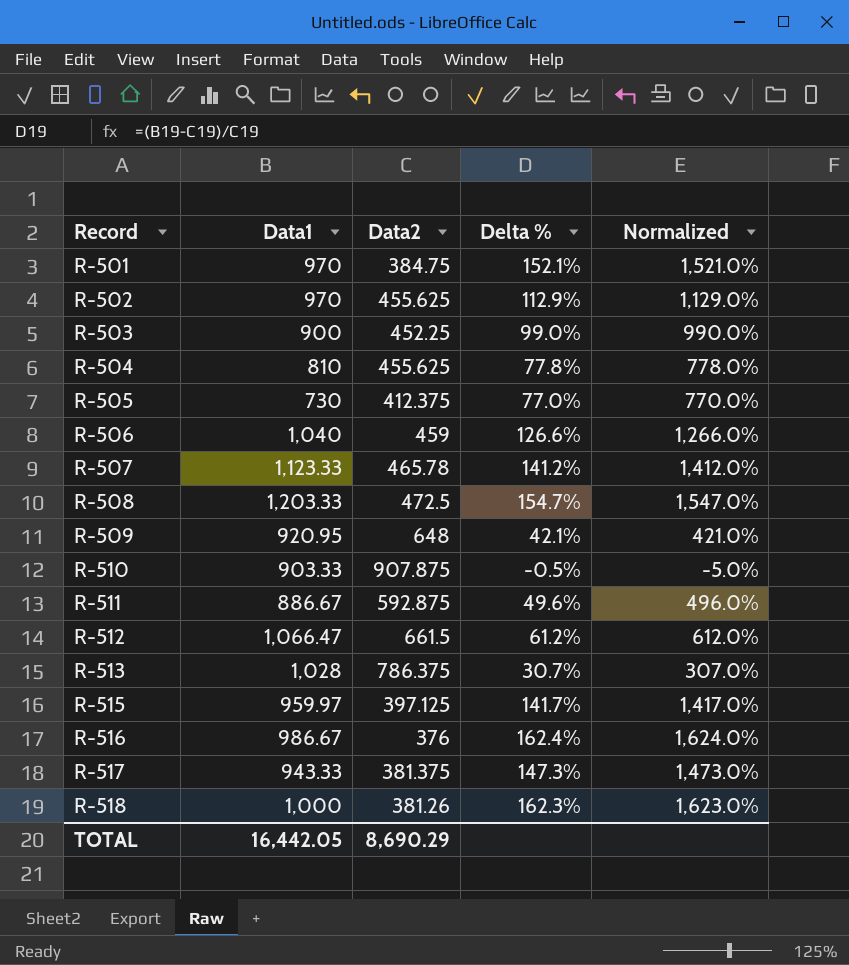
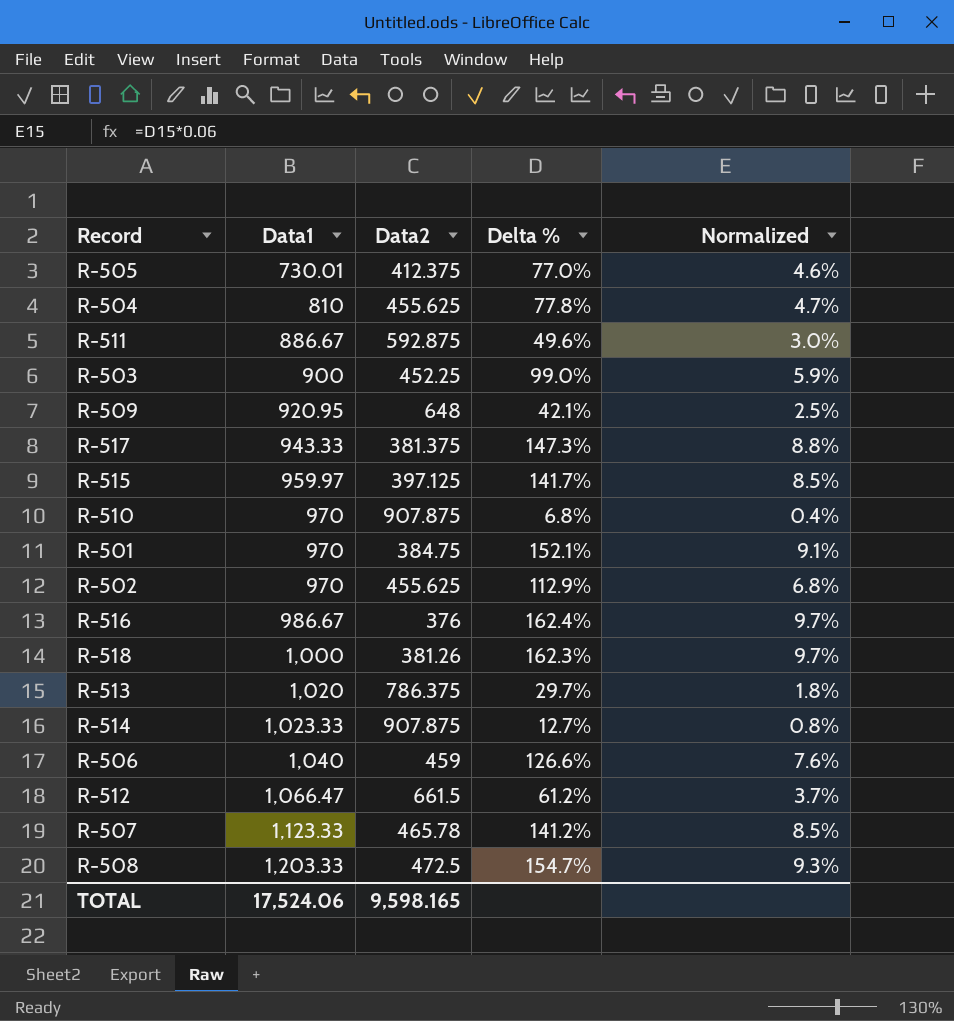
row order: Record ascending -> Data1 ascending
column Normalized | formula: [Delta %] * 10 -> [Delta %] * 0.06
R-505 | Data1: 730 -> 730.01
R-510 | Data1: 903.33 -> 970
R-510 | Delta %: -0.5% -> 6.8%
R-513 | Data1: 1,028 -> 1,020
R-513 | Delta %: 30.7% -> 29.7%
row R-514: none -> 1,023.33 | 907.875 | 12.7% | 0.8%
TOTAL | Data1: 16,442.05 -> 17,524.06
TOTAL | Data2: 8,690.29 -> 9,598.165

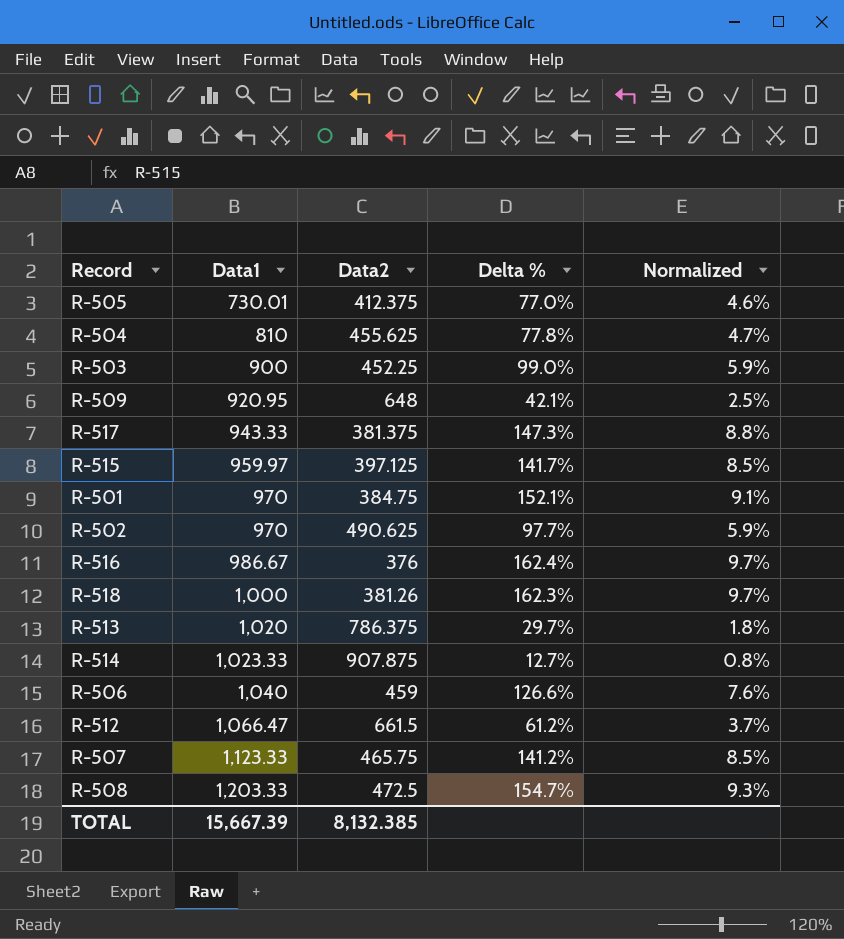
row R-511: 886.67 | 592.875 | 49.6% | 3.0% -> none
row R-510: 970 | 907.875 | 6.8% | 0.4% -> none
R-502 | Data2: 455.625 -> 490.625
R-502 | Delta %: 112.9% -> 97.7%
R-502 | Normalized: 6.8% -> 5.9%
R-507 | Data2: 465.78 -> 465.75
TOTAL | Data1: 17,524.06 -> 15,667.39
TOTAL | Data2: 9,598.165 -> 8,132.385

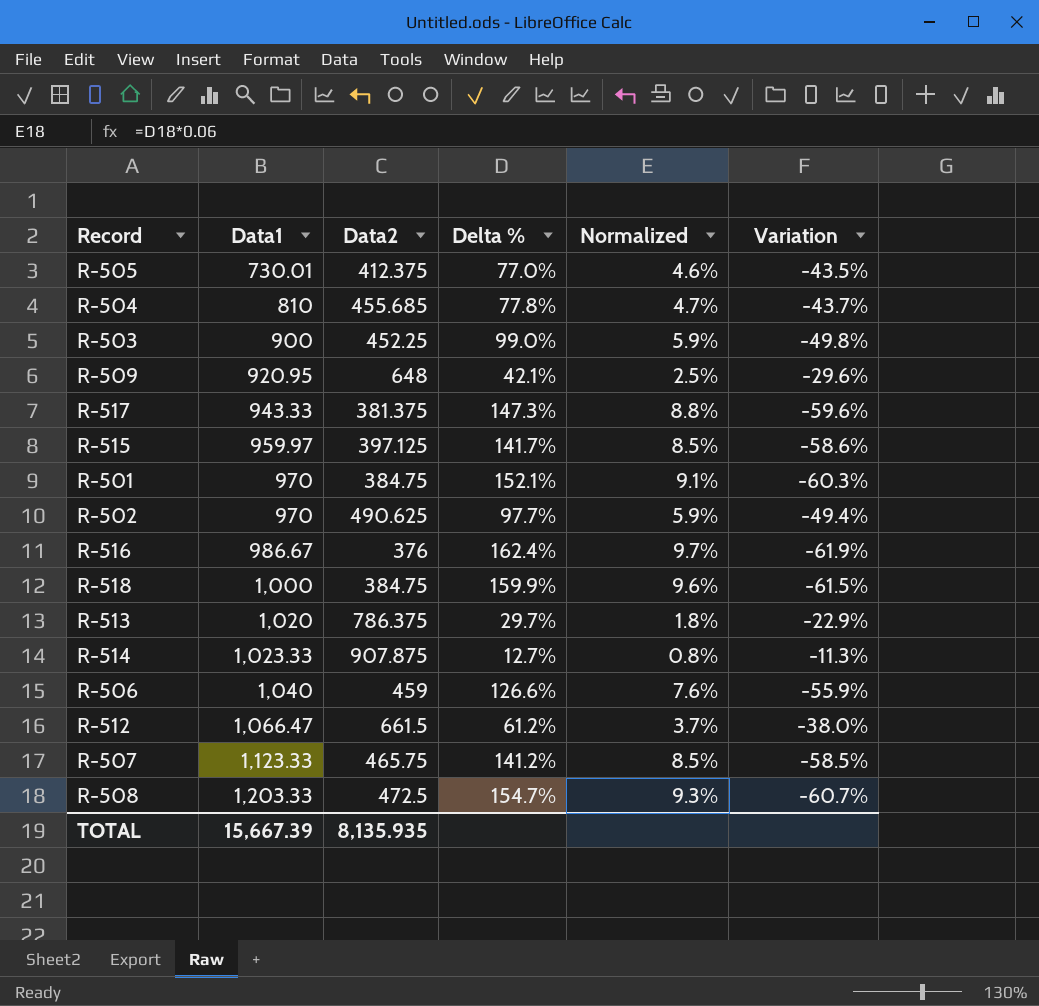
column Variation | formula: none -> ([Data2] - [Data1]) / [Data1]
R-504 | Data2: 455.625 -> 455.685
R-518 | Data2: 381.26 -> 384.75
R-518 | Delta %: 162.3% -> 159.9%
R-518 | Normalized: 9.7% -> 9.6%
TOTAL | Data2: 8,132.385 -> 8,135.935

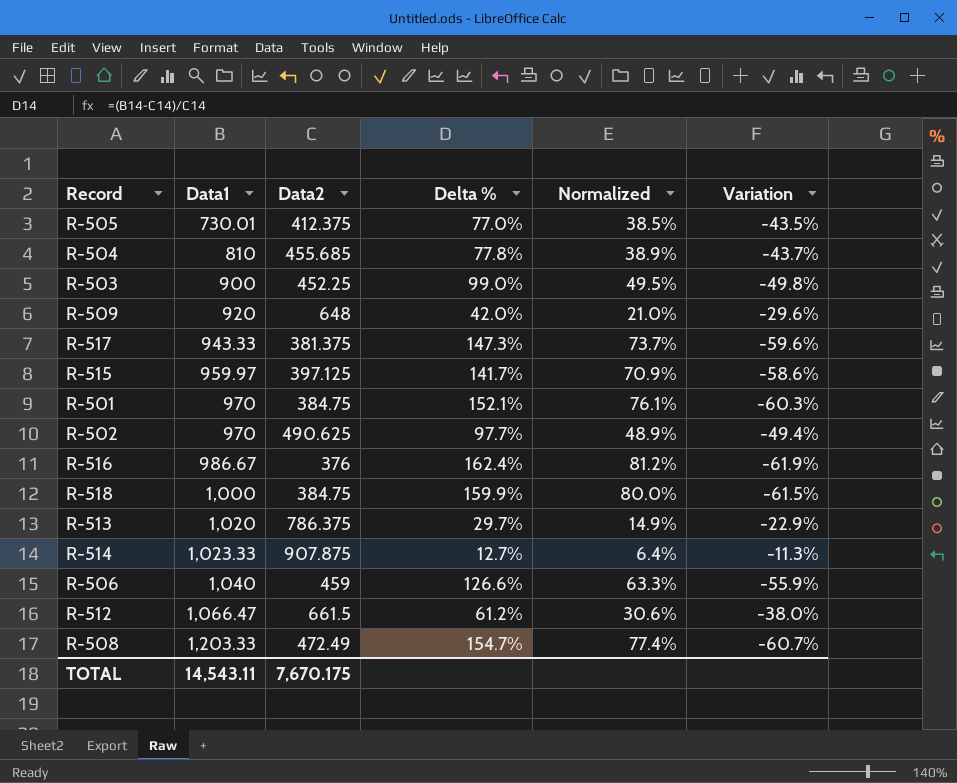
column Normalized | formula: [Delta %] * 0.06 -> [Delta %] * 0.5
row R-507: 1,123.33 | 465.75 | 141.2% | 8.5% | -58.5% -> none
R-509 | Data1: 920.95 -> 920
R-509 | Delta %: 42.1% -> 42.0%
R-508 | Data2: 472.5 -> 472.49
TOTAL | Data1: 15,667.39 -> 14,543.11
TOTAL | Data2: 8,135.935 -> 7,670.175

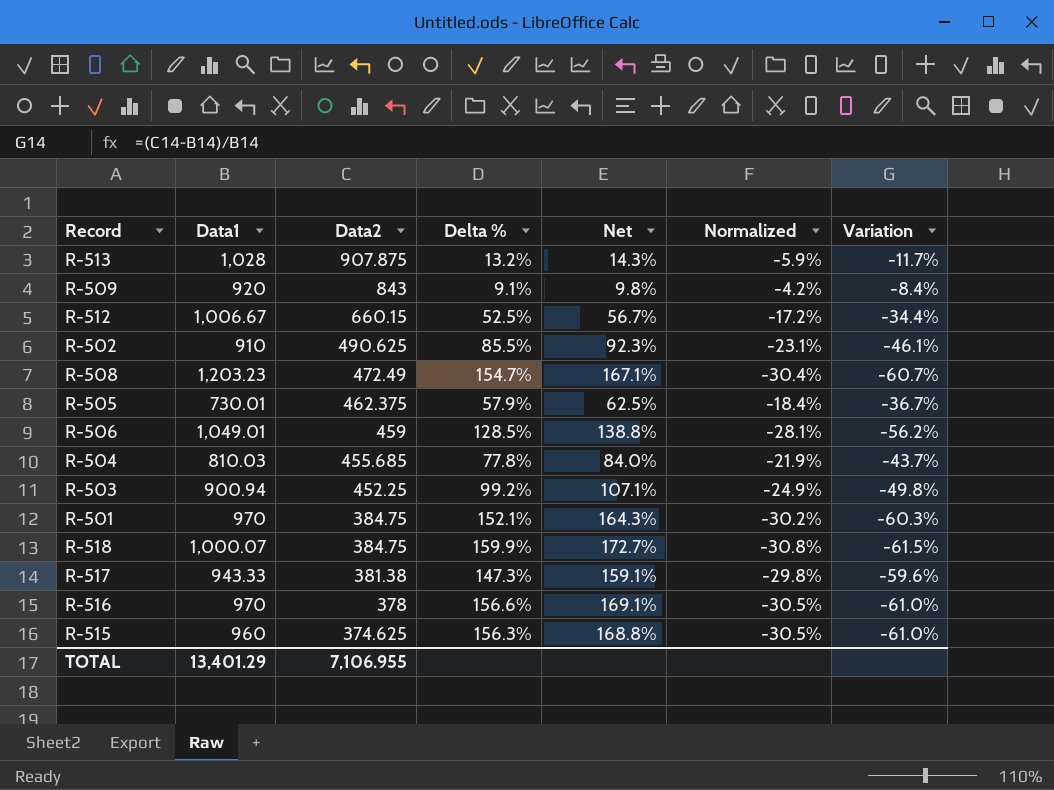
row order: Data1 ascending -> Data2 descending
column Net | formula: none -> [Delta %] * 1.08
column Normalized | formula: [Delta %] * 0.5 -> [Variation] * 0.5
row R-514: 1,023.33 | 907.875 | 12.7% | 6.4% | -11.3% -> none
R-513 | Data1: 1,020 -> 1,028
R-513 | Data2: 786.375 -> 907.875
R-513 | Delta %: 29.7% -> 13.2%
R-513 | Variation: -22.9% -> -11.7%
R-509 | Data2: 648 -> 843
R-509 | Delta %: 42.0% -> 9.1%
R-509 | Variation: -29.6% -> -8.4%
R-512 | Data1: 1,066.47 -> 1,006.67
R-512 | Data2: 661.5 -> 660.15
R-512 | Delta %: 61.2% -> 52.5%
R-512 | Variation: -38.0% -> -34.4%
R-502 | Data1: 970 -> 910
R-502 | Delta %: 97.7% -> 85.5%
R-502 | Variation: -49.4% -> -46.1%
R-508 | Data1: 1,203.33 -> 1,203.23
R-505 | Data2: 412.375 -> 462.375
R-505 | Delta %: 77.0% -> 57.9%
R-505 | Variation: -43.5% -> -36.7%
R-506 | Data1: 1,040 -> 1,049.01
R-506 | Delta %: 126.6% -> 128.5%
R-506 | Variation: -55.9% -> -56.2%
R-504 | Data1: 810 -> 810.03
R-503 | Data1: 900 -> 900.94
R-503 | Delta %: 99.0% -> 99.2%
R-518 | Data1: 1,000 -> 1,000.07
R-517 | Data2: 381.375 -> 381.38
R-516 | Data1: 986.67 -> 970
R-516 | Data2: 376 -> 378
R-516 | Delta %: 162.4% -> 156.6%
R-516 | Variation: -61.9% -> -61.0%
R-515 | Data1: 959.97 -> 960
R-515 | Data2: 397.125 -> 374.625
R-515 | Delta %: 141.7% -> 156.3%
R-515 | Variation: -58.6% -> -61.0%
TOTAL | Data1: 14,543.11 -> 13,401.29
TOTAL | Data2: 7,670.175 -> 7,106.955

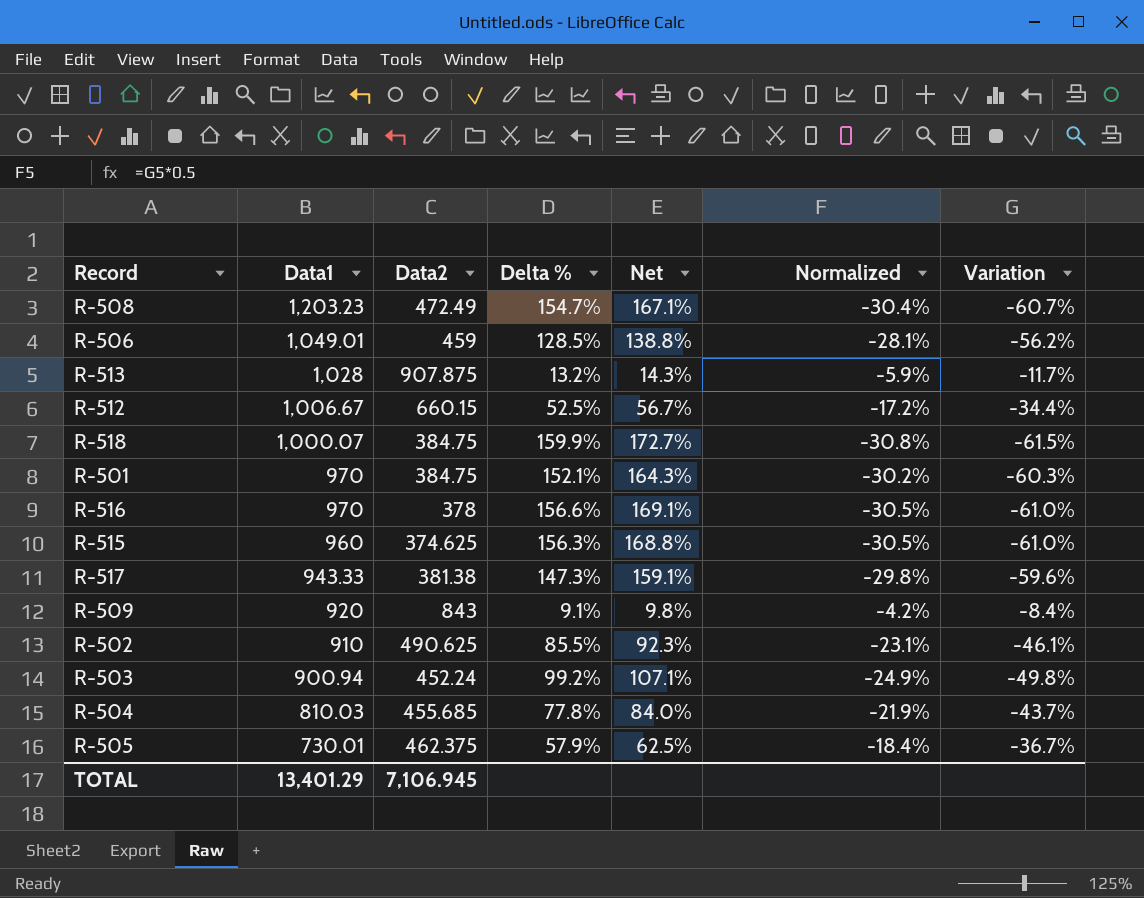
row order: Data2 descending -> Data1 descending
R-503 | Data2: 452.25 -> 452.24
TOTAL | Data2: 7,106.955 -> 7,106.945

